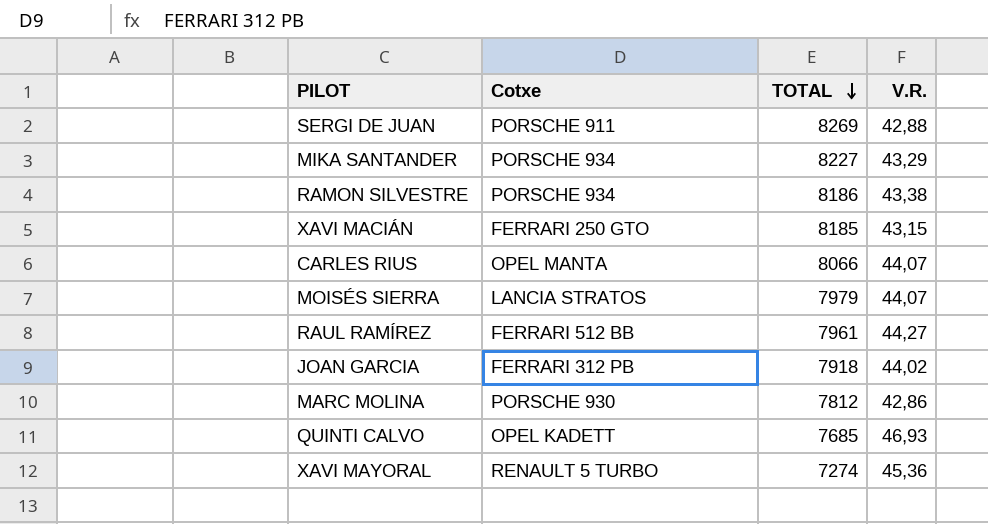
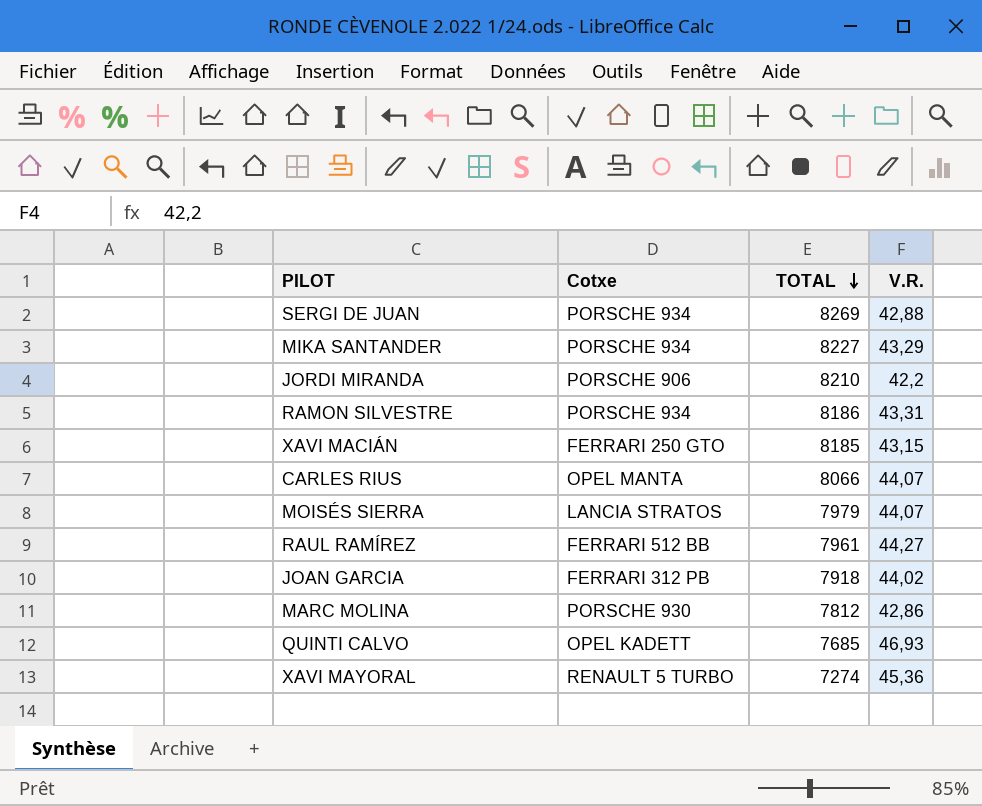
SERGI DE JUAN | Cotxe: PORSCHE 911 -> PORSCHE 934
row JORDI MIRANDA: none -> PORSCHE 906 | 8210 | 42,2
RAMON SILVESTRE | V.R.: 43,38 -> 43,31

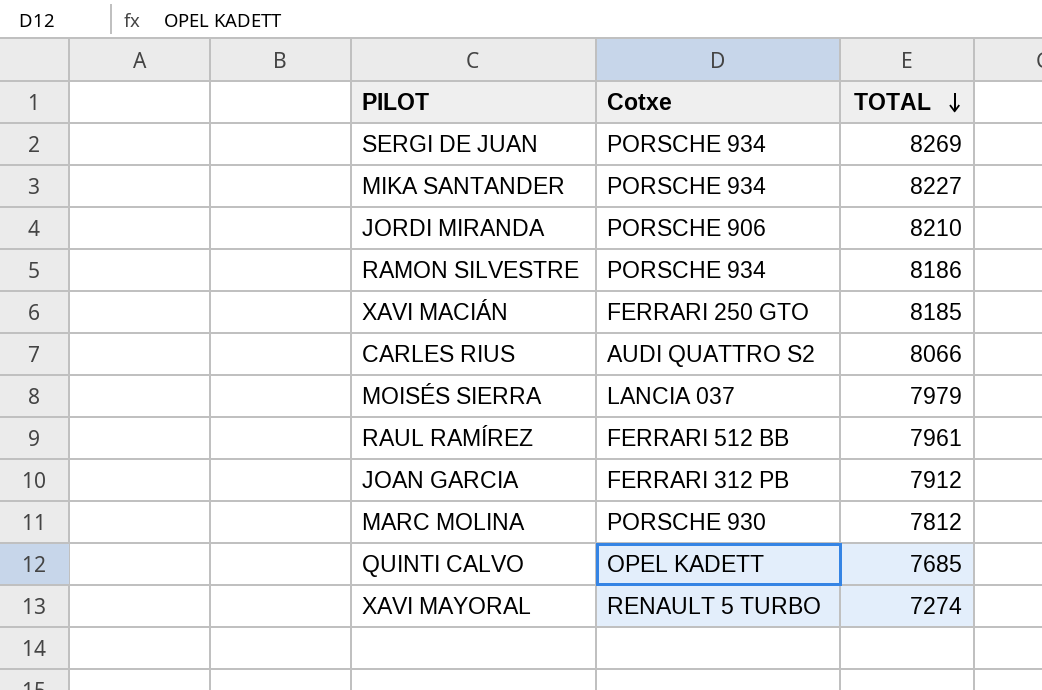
column V.R. | position: 4 -> none
CARLES RIUS | Cotxe: OPEL MANTA -> AUDI QUATTRO S2
MOISÉS SIERRA | Cotxe: LANCIA STRATOS -> LANCIA 037
JOAN GARCIA | TOTAL: 7918 -> 7912

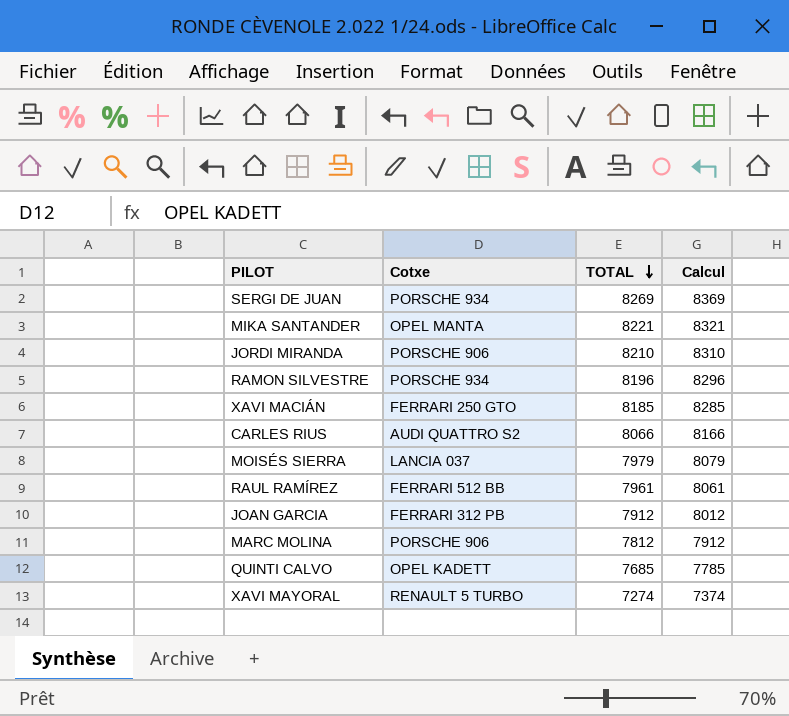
column Calcul | formula: none -> [TOTAL] + 100
MIKA SANTANDER | Cotxe: PORSCHE 934 -> OPEL MANTA
MIKA SANTANDER | TOTAL: 8227 -> 8221
RAMON SILVESTRE | TOTAL: 8186 -> 8196
MARC MOLINA | Cotxe: PORSCHE 930 -> PORSCHE 906

